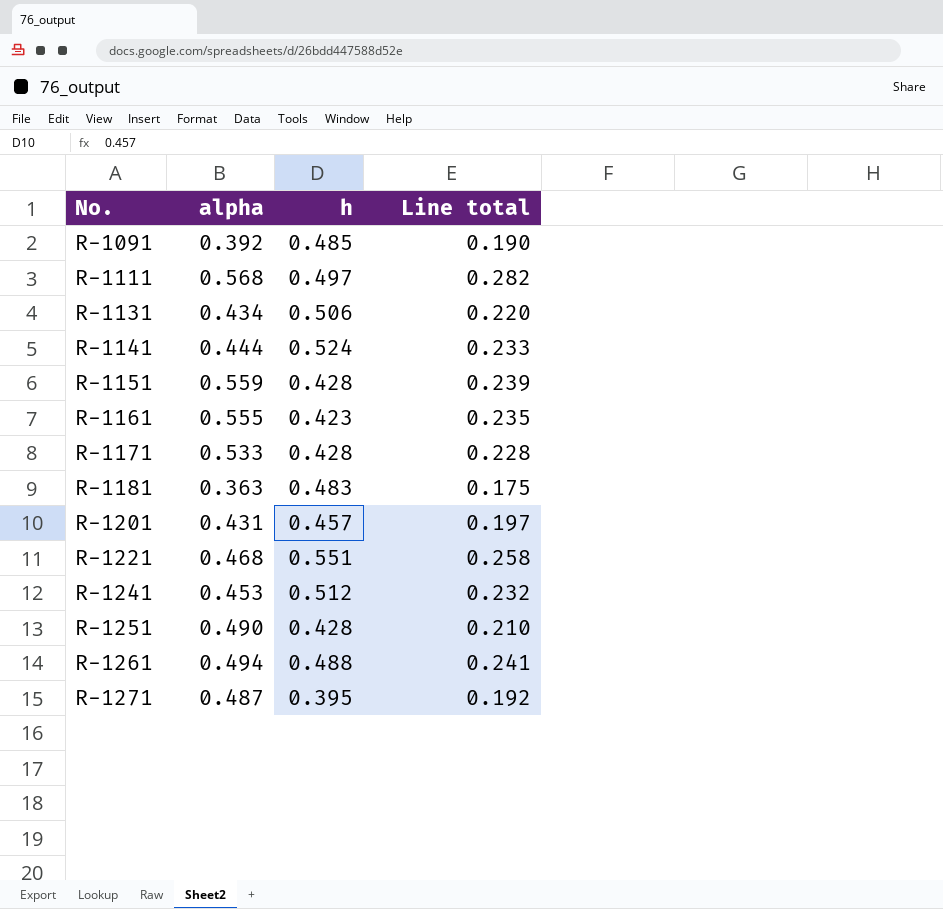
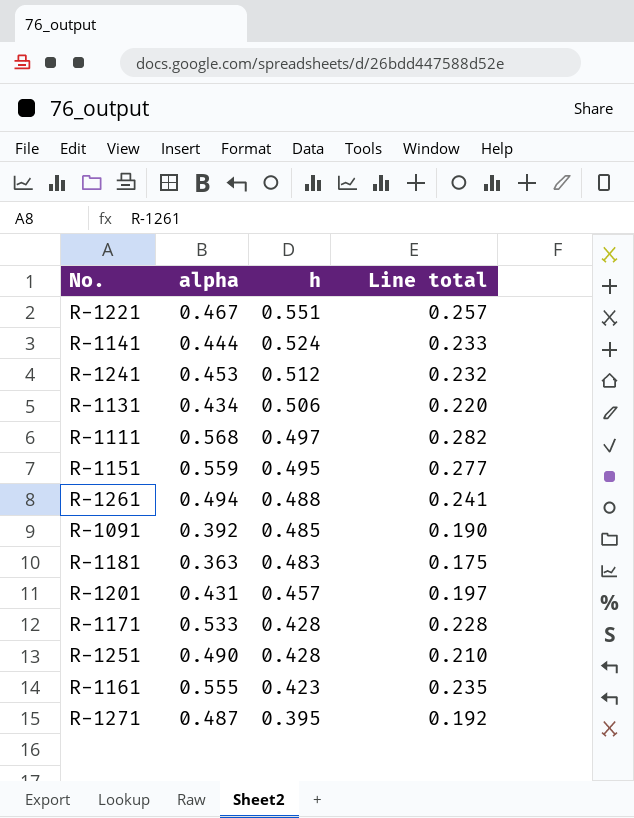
row order: No. ascending -> h descending
R-1221 | alpha: 0.468 -> 0.467
R-1221 | Line total: 0.258 -> 0.257
R-1151 | h: 0.428 -> 0.495
R-1151 | Line total: 0.239 -> 0.277

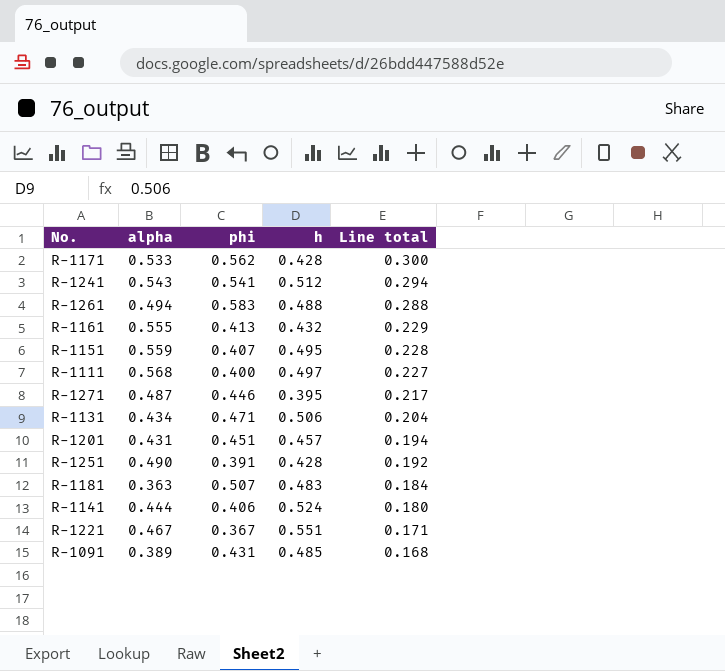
row order: h descending -> Line total descending
column phi | position: none -> 3
column Line total | formula: [alpha] * [h] -> [alpha] * [phi]
R-1241 | alpha: 0.453 -> 0.543
R-1161 | h: 0.423 -> 0.432
R-1091 | alpha: 0.392 -> 0.389

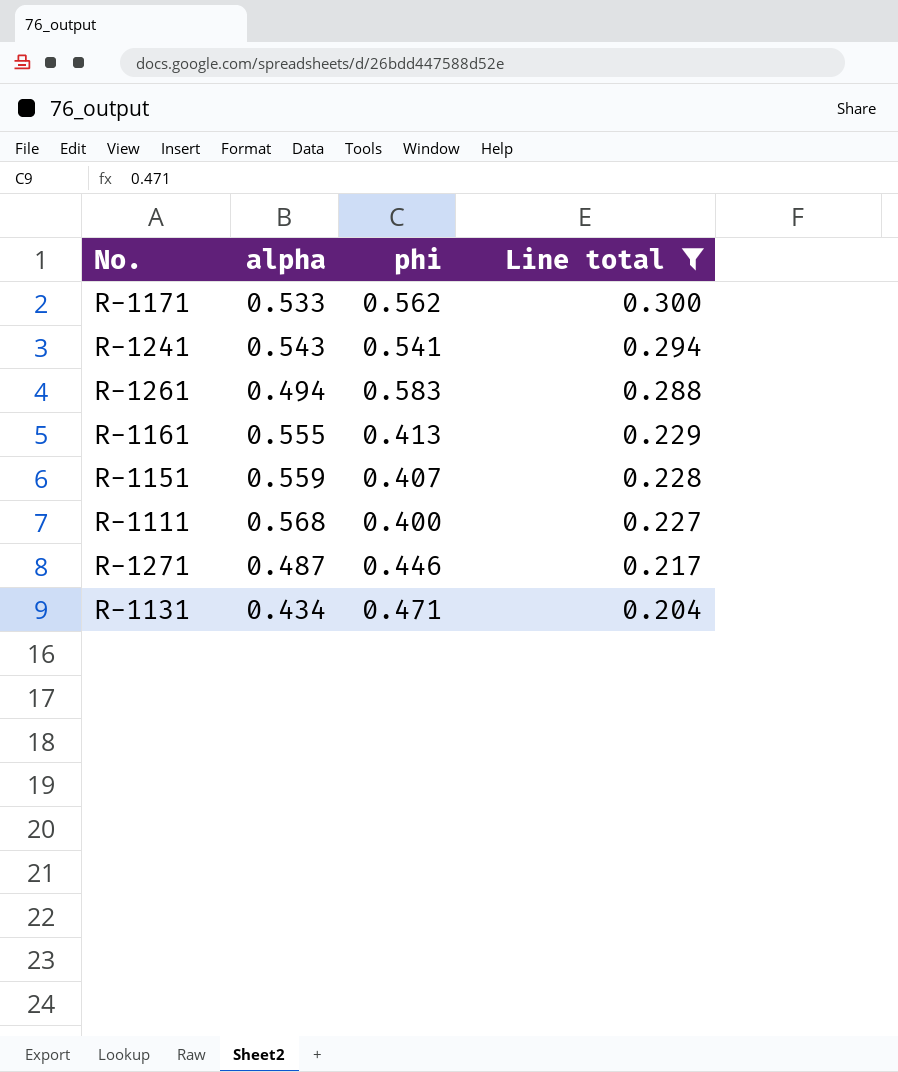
filter: none -> Line total >= 0.204
column h | position: 4 -> none

